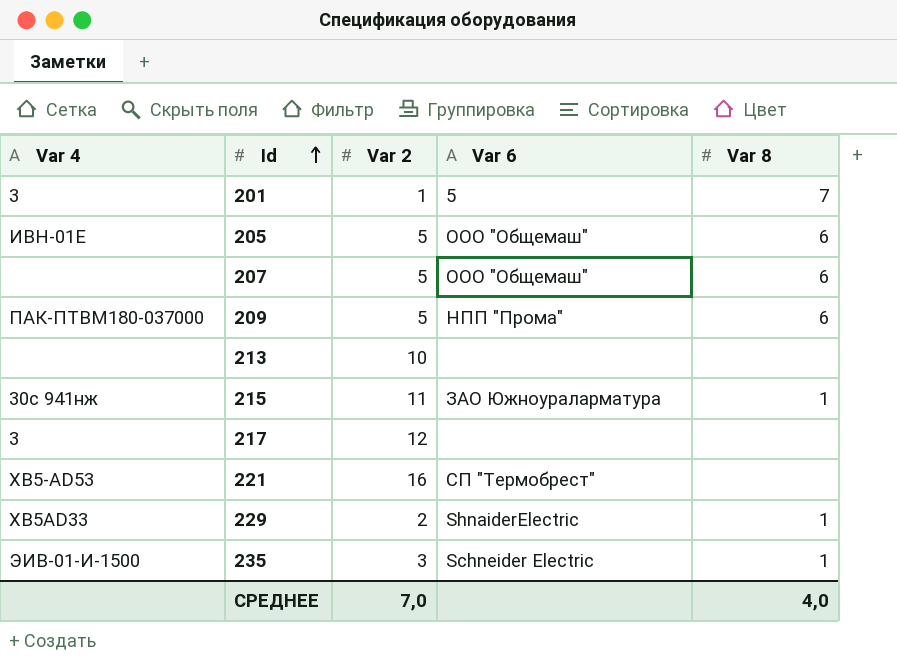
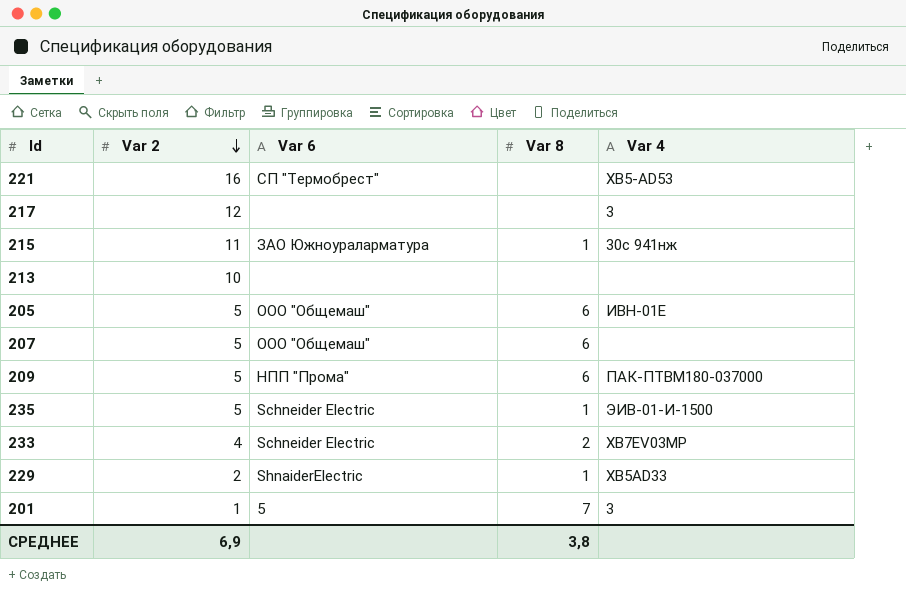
row order: Id ascending -> Var 2 descending
column Var 4 | position: 1 -> 5
235 | Var 2: 3 -> 5
row 233: none -> 4 | Schneider Electric | 2 | XB7EV03MP
СРЕДНЕЕ | Var 2: 7,0 -> 6,9
СРЕДНЕЕ | Var 8: 4,0 -> 3,8

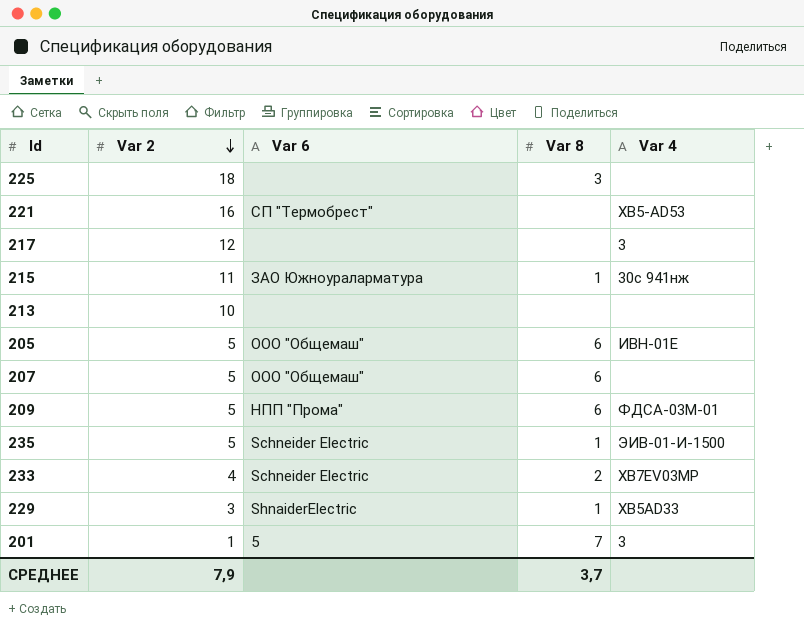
row 225: none -> 18 | none | 3 | none
209 | Var 4: ПАК-ПТВМ180-037000 -> ФДСА-03М-01
229 | Var 2: 2 -> 3
СРЕДНЕЕ | Var 2: 6,9 -> 7,9
СРЕДНЕЕ | Var 8: 3,8 -> 3,7

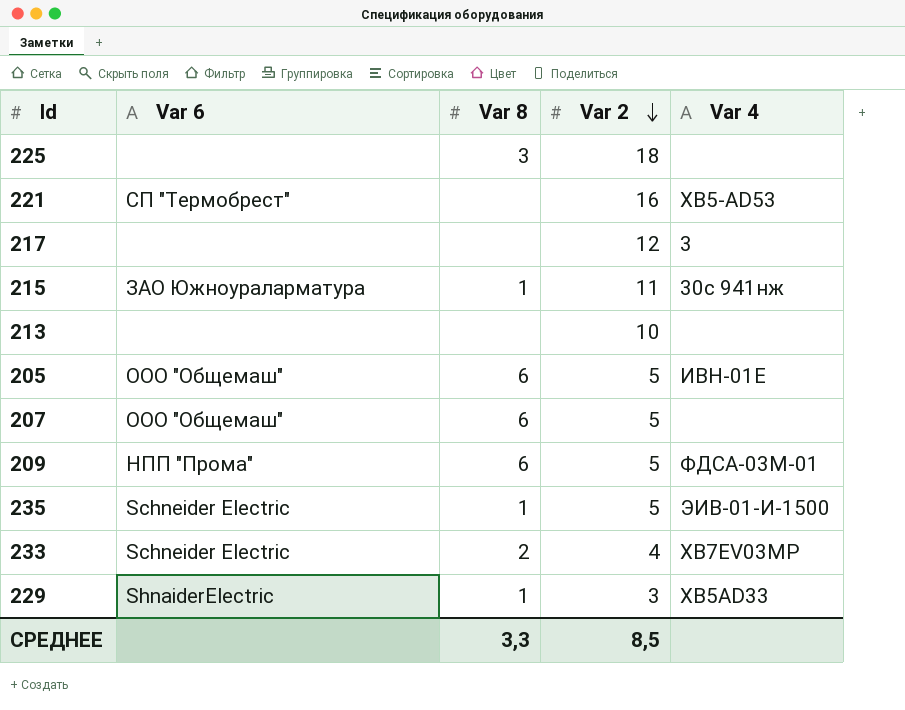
column Var 2 | position: 2 -> 4
row 201: 1 | 5 | 7 | 3 -> none
СРЕДНЕЕ | Var 8: 3,7 -> 3,3
СРЕДНЕЕ | Var 2: 7,9 -> 8,5

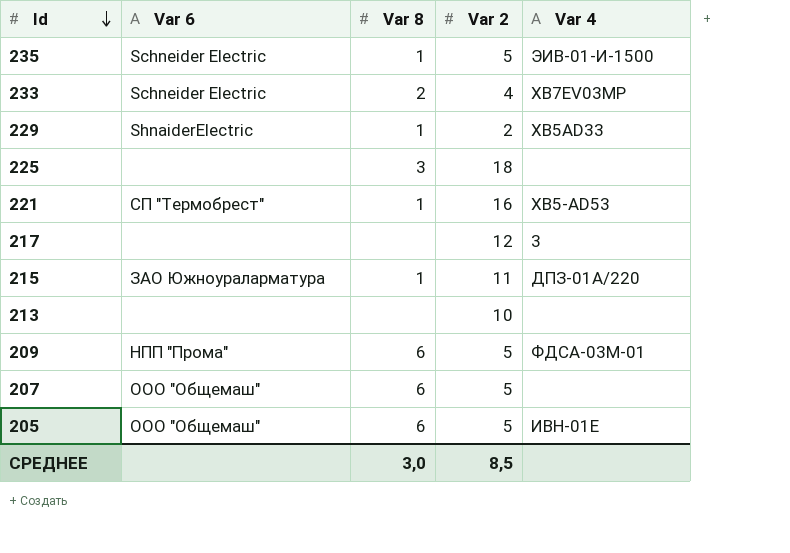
row order: Var 2 descending -> Id descending
229 | Var 2: 3 -> 2
221 | Var 8: none -> 1
215 | Var 4: 30с 941нж -> ДПЗ-01А/220
СРЕДНЕЕ | Var 8: 3,3 -> 3,0

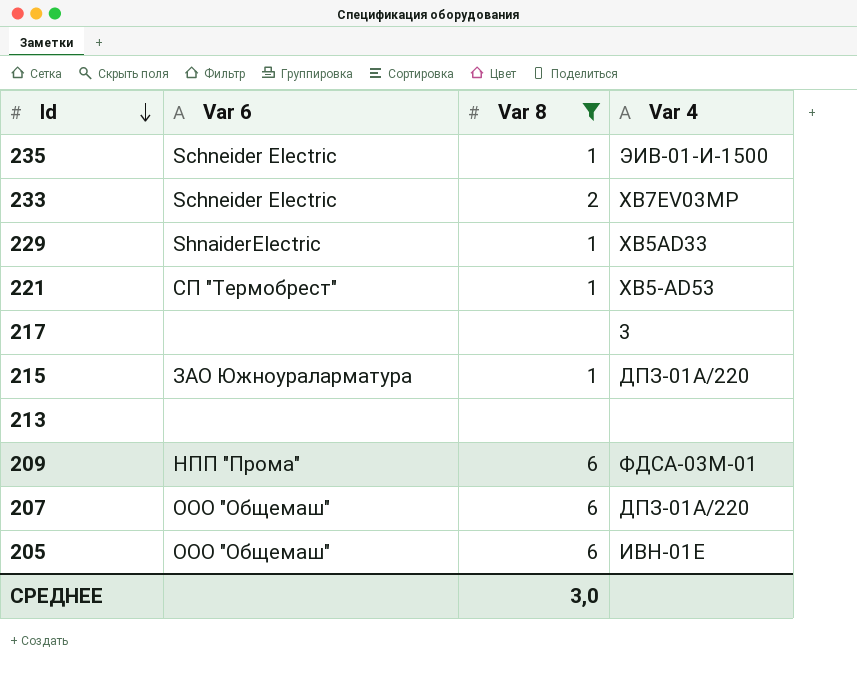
filter: none -> Var 8 != 3
column Var 2 | position: 4 -> none
207 | Var 4: none -> ДПЗ-01А/220

